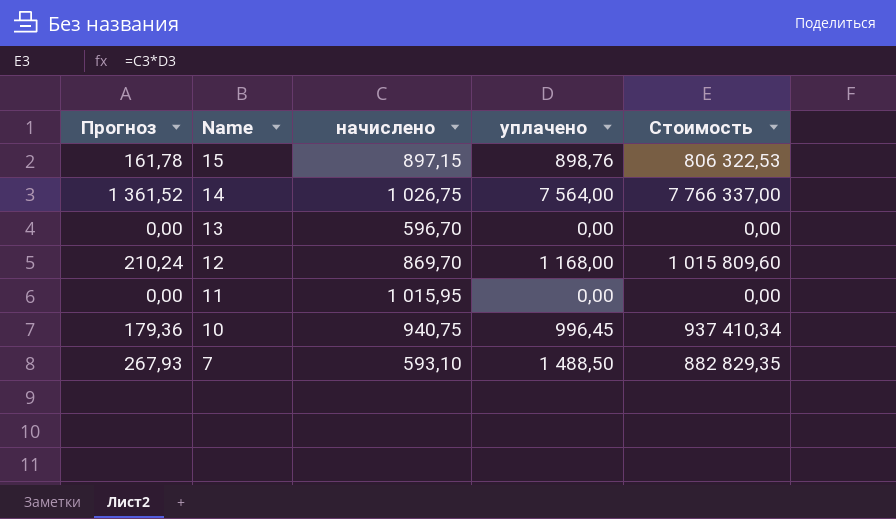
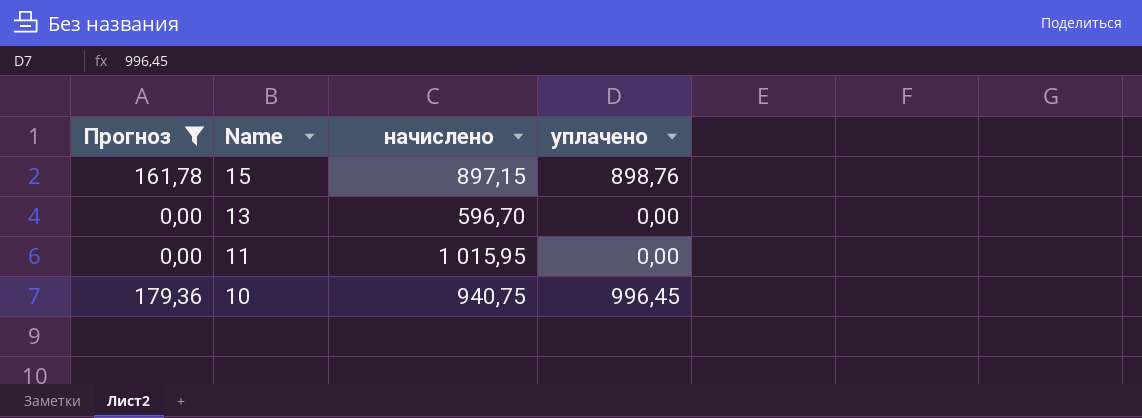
filter: none -> Прогноз <= 179,36
column Стоимость | formula: [начислено] * [уплачено] -> none

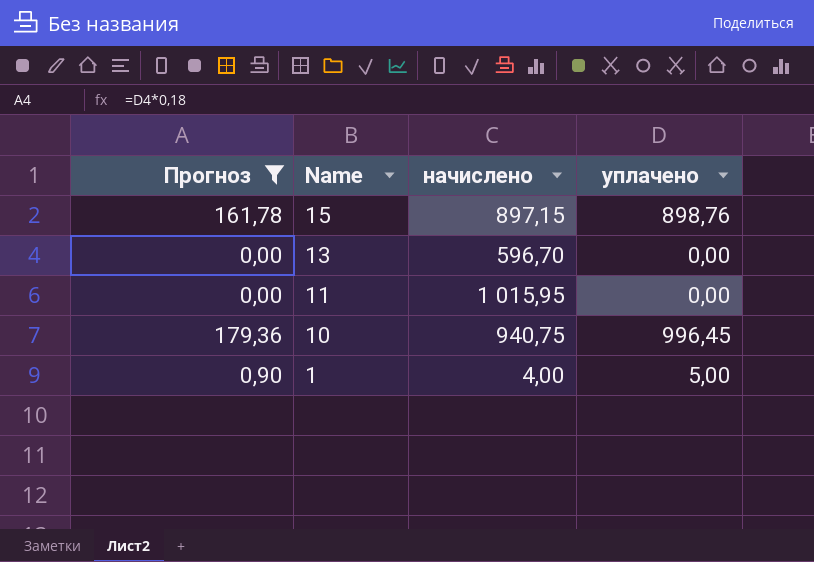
row 1: none -> 0,90 | 4,00 | 5,00

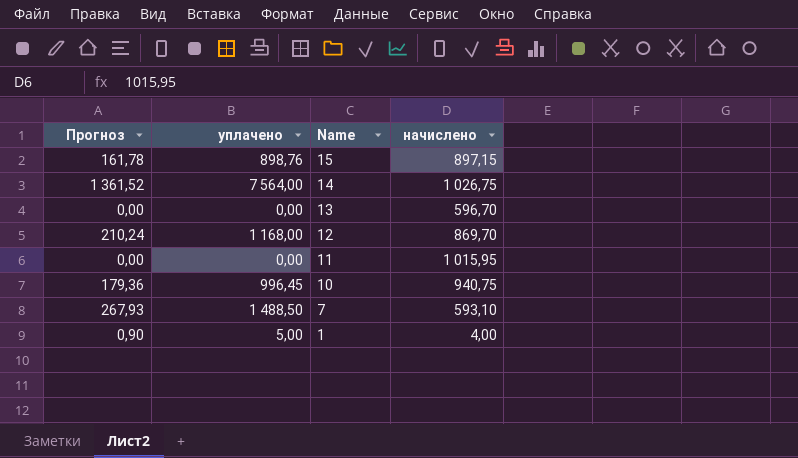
filter: Прогноз <= 179,36 -> none
column уплачено | position: 4 -> 2

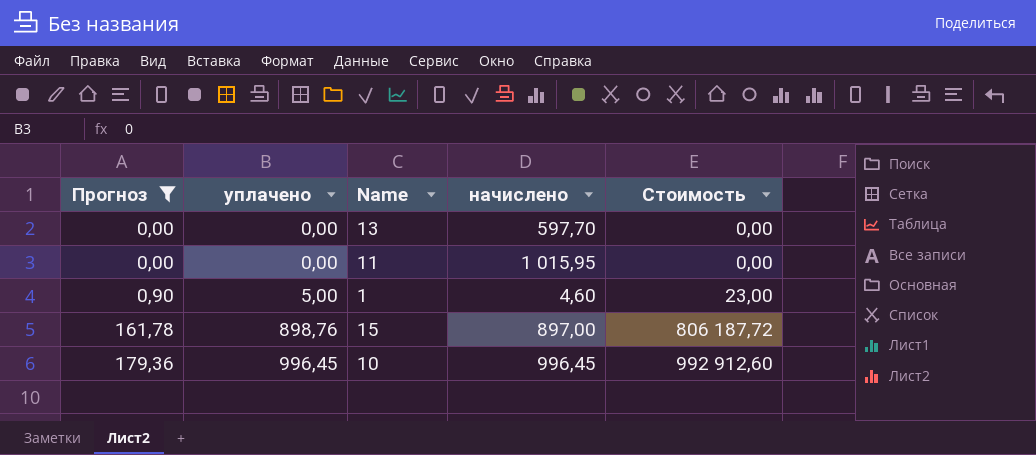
filter: none -> Прогноз <= 179,36
row order: Name descending -> Прогноз ascending
column Стоимость | formula: none -> [уплачено] * [начислено]
13 | начислено: 596,70 -> 597,70
1 | начислено: 4,00 -> 4,60
15 | начислено: 897,15 -> 897,00
10 | начислено: 940,75 -> 996,45

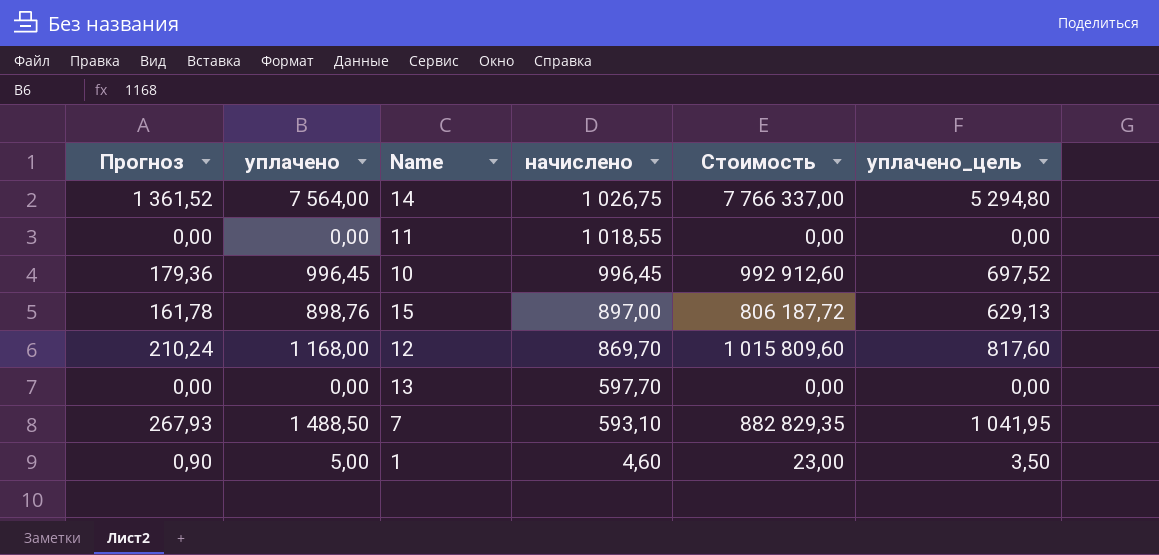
filter: Прогноз <= 179,36 -> none
row order: Прогноз ascending -> начислено descending
column уплачено_цель | formula: none -> [уплачено] * 0,7
11 | начислено: 1 015,95 -> 1 018,55

